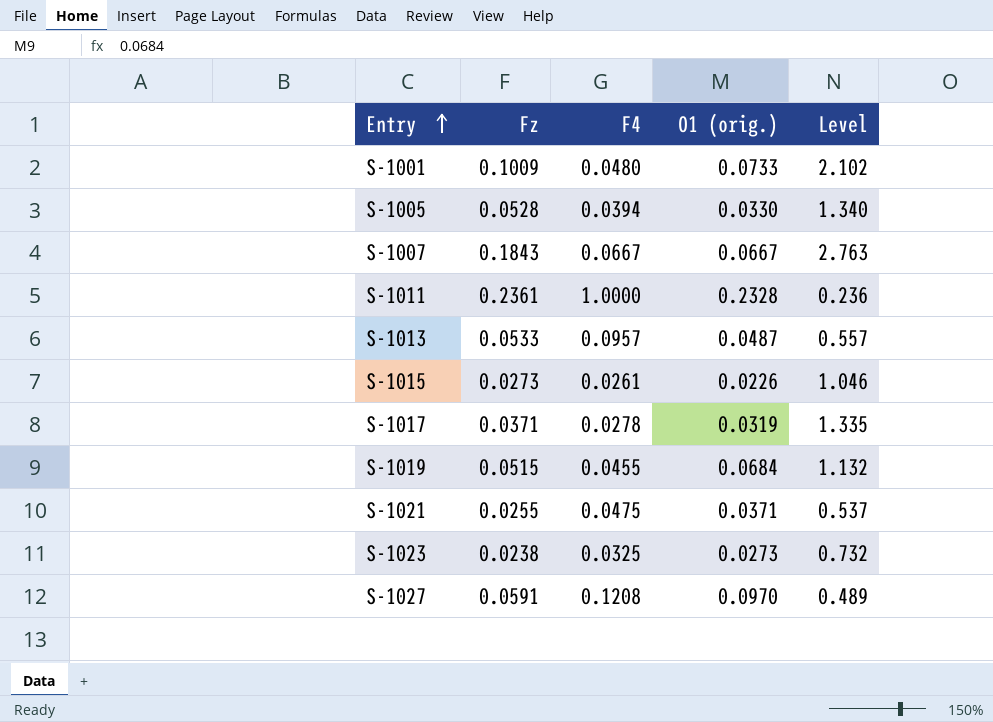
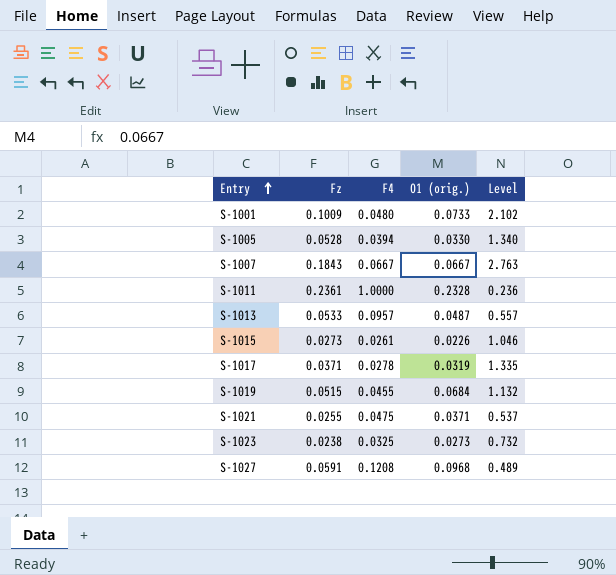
S-1027 | O1 (orig.): 0.0970 -> 0.0968

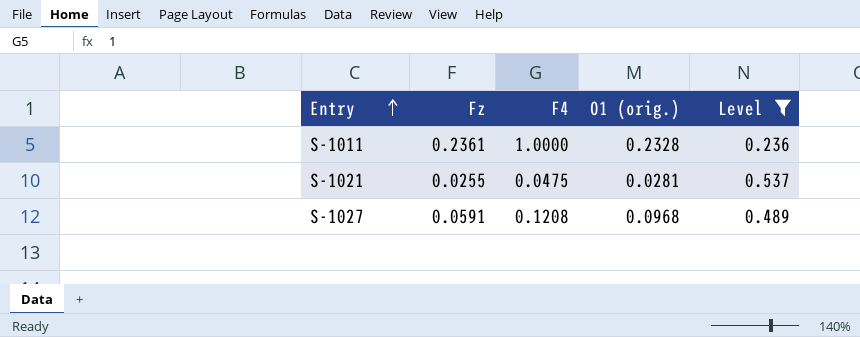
filter: none -> Level <= 0.537
S-1021 | O1 (orig.): 0.0371 -> 0.0281

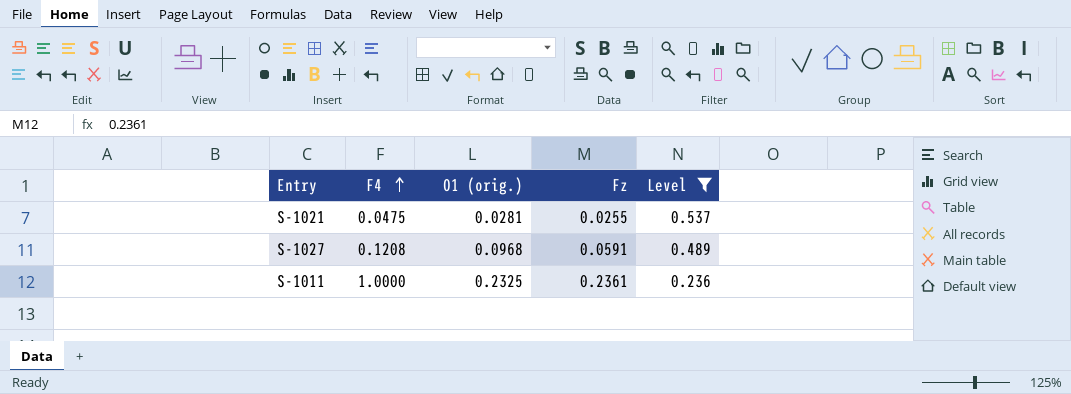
row order: Entry ascending -> F4 ascending
column Fz | position: 2 -> 4
S-1011 | O1 (orig.): 0.2328 -> 0.2325

